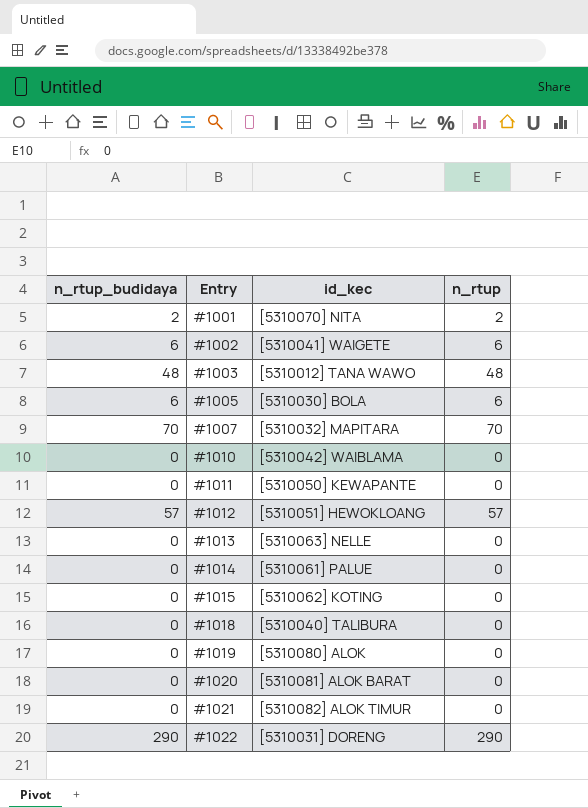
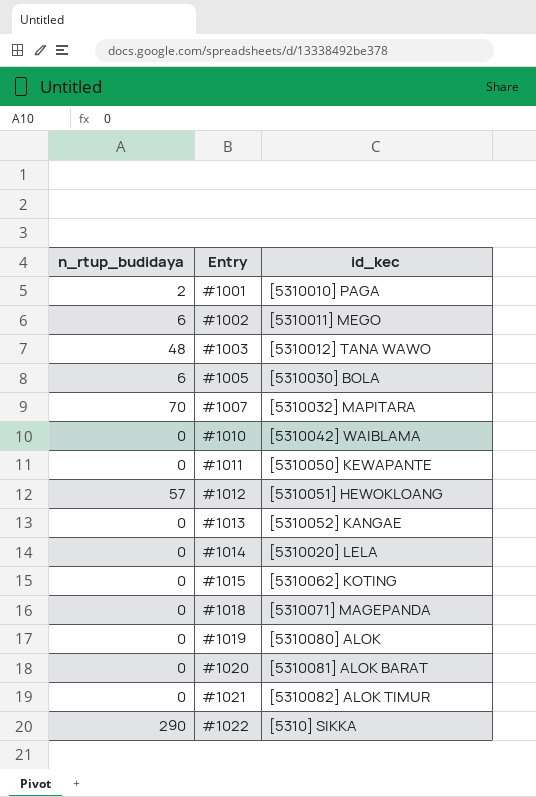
column n_rtup | position: 4 -> none
#1001 | id_kec: [5310070] NITA -> [5310010] PAGA
#1002 | id_kec: [5310041] WAIGETE -> [5310011] MEGO
#1013 | id_kec: [5310063] NELLE -> [5310052] KANGAE
#1014 | id_kec: [5310061] PALUE -> [5310020] LELA
#1018 | id_kec: [5310040] TALIBURA -> [5310071] MAGEPANDA
#1022 | id_kec: [5310031] DORENG -> [5310] SIKKA

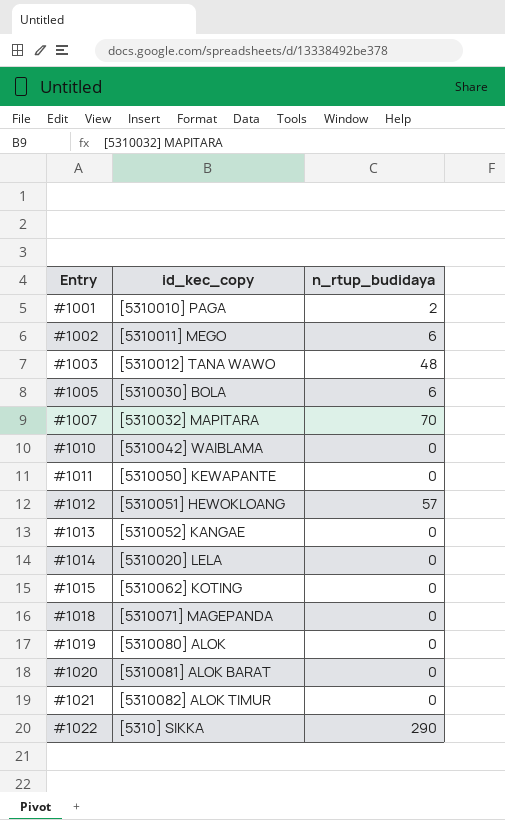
column name: id_kec -> id_kec_copy
column n_rtup_budidaya | position: 1 -> 3

